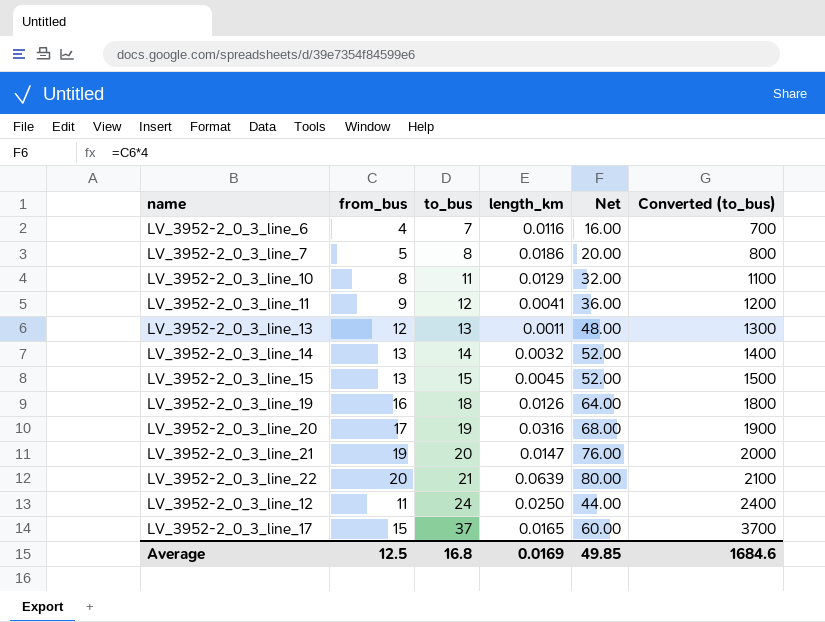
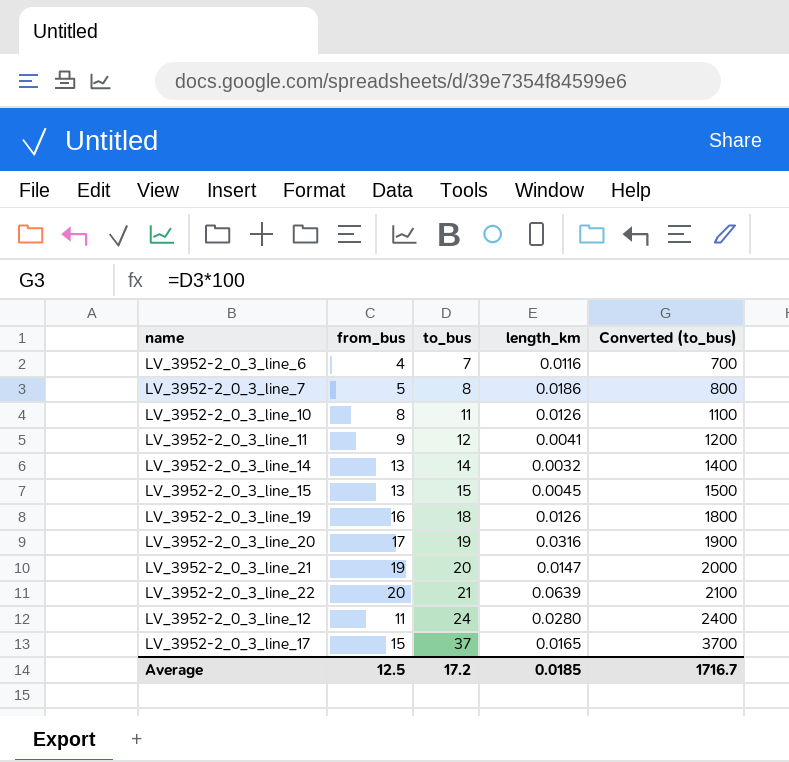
column Net | formula: [from_bus] * 4 -> none
row LV_3952-2_0_3_line_13: 12 | 13 | 0.0011 | 48.00 | 1300 -> none
LV_3952-2_0_3_line_10 | length_km: 0.0129 -> 0.0126
LV_3952-2_0_3_line_12 | length_km: 0.0250 -> 0.0280
Average | to_bus: 16.8 -> 17.2
Average | length_km: 0.0169 -> 0.0185
Average | Converted (to_bus): 1684.6 -> 1716.7

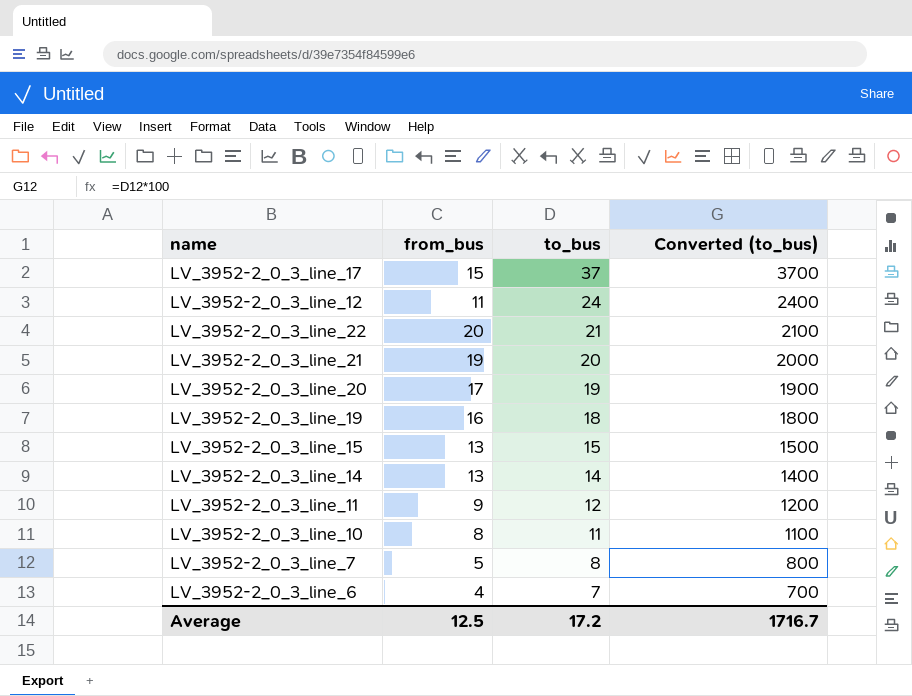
row order: to_bus ascending -> to_bus descending
column length_km | position: 4 -> none

